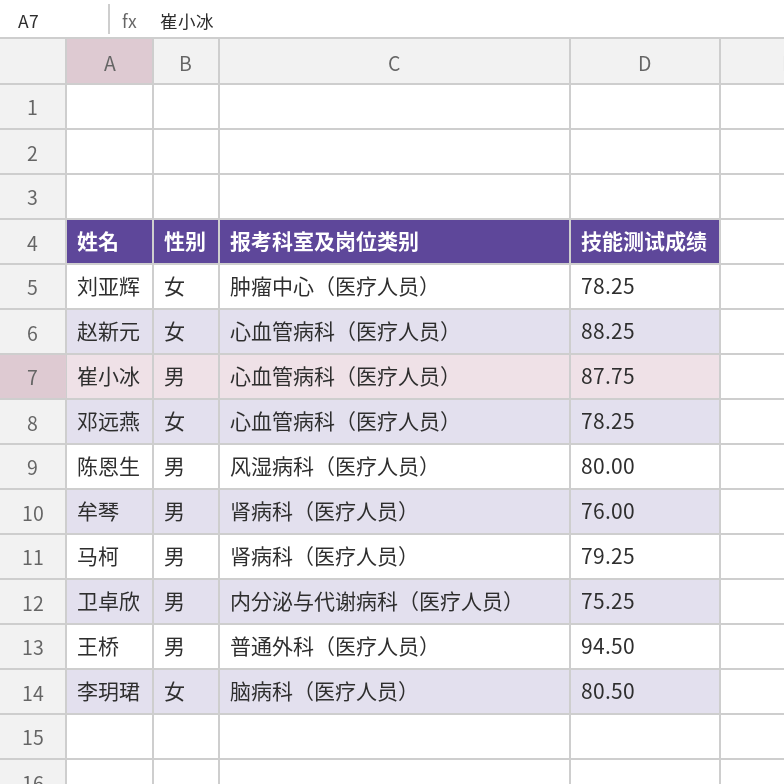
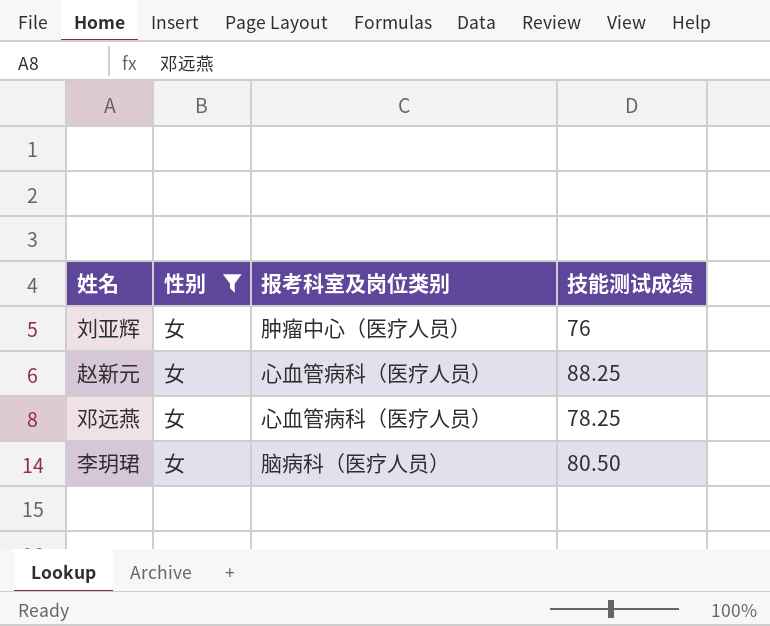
filter: none -> 性别 = 女
刘亚辉 | 技能测试成绩: 78.25 -> 76

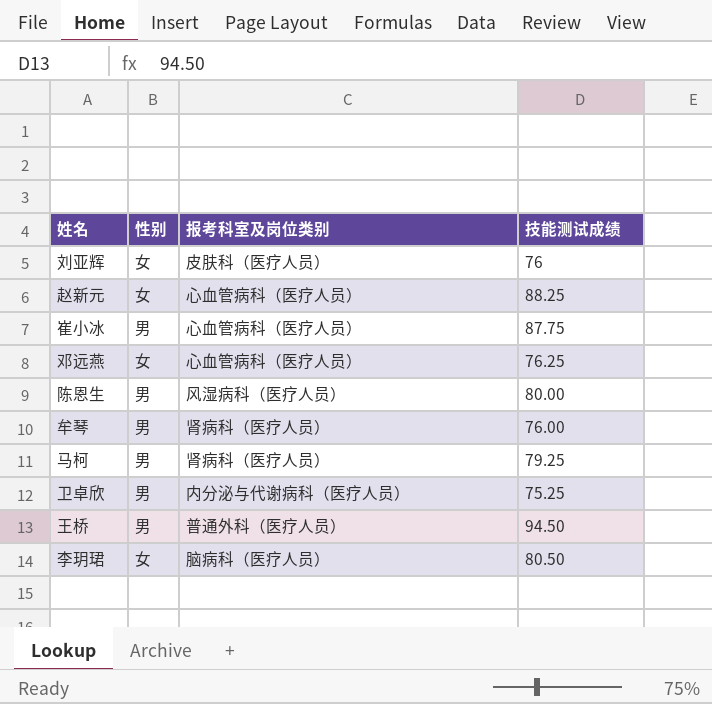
filter: 性别 = 女 -> none
刘亚辉 | 报考科室及岗位类别: 肿瘤中心（医疗人员） -> 皮肤科（医疗人员）
邓远燕 | 技能测试成绩: 78.25 -> 76.25

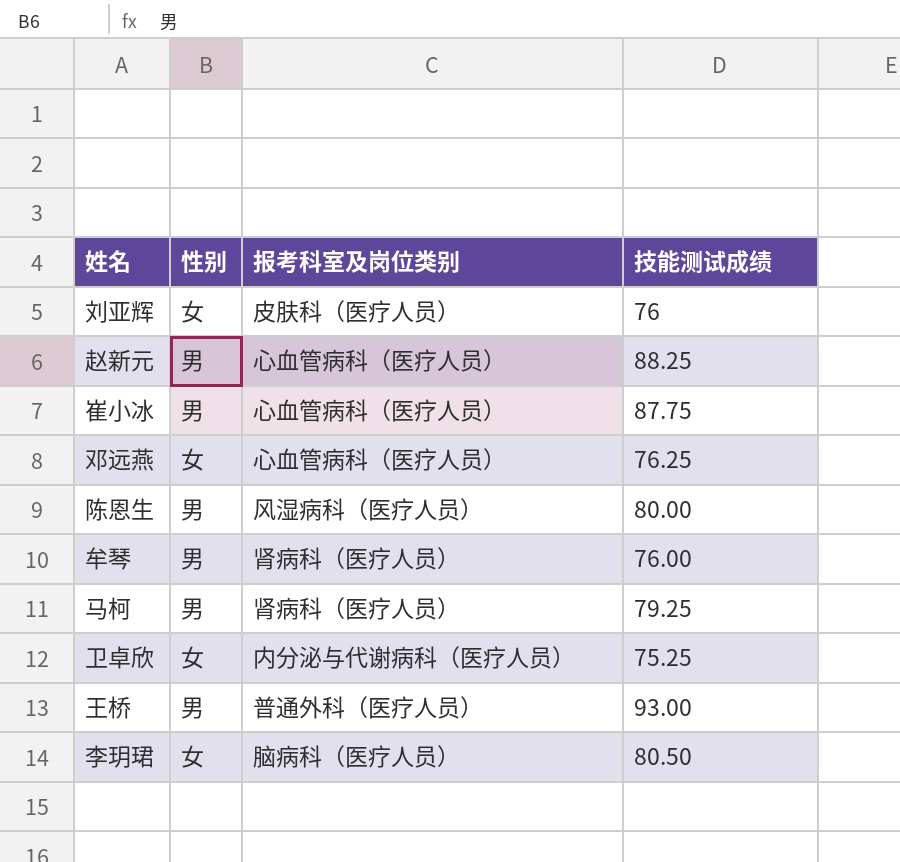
赵新元 | 性别: 女 -> 男
卫卓欣 | 性别: 男 -> 女
王桥 | 技能测试成绩: 94.50 -> 93.00

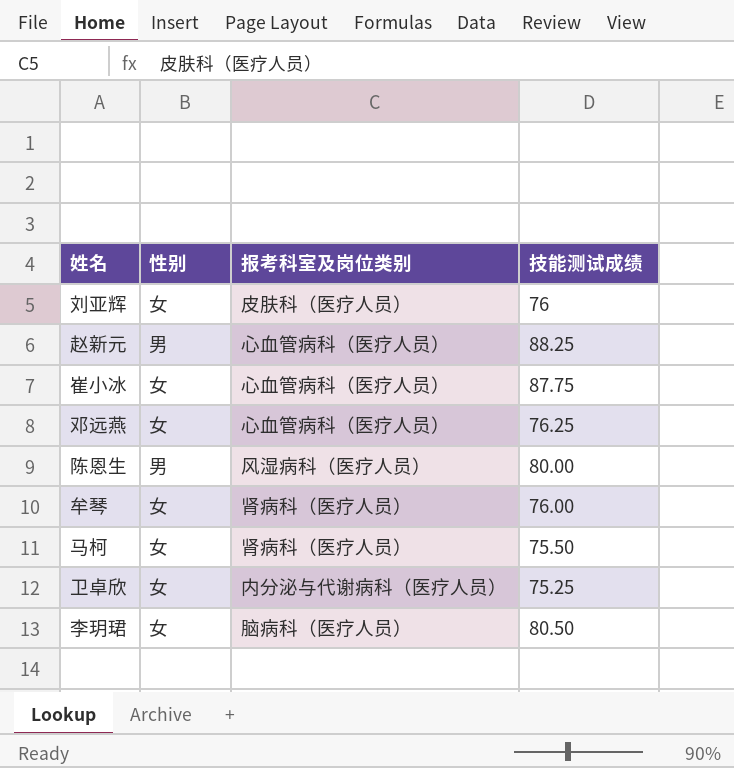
row 王桥: 男 | 普通外科（医疗人员） | 93.00 -> none
崔小冰 | 性别: 男 -> 女
牟琴 | 性别: 男 -> 女
马柯 | 性别: 男 -> 女
马柯 | 技能测试成绩: 79.25 -> 75.50

